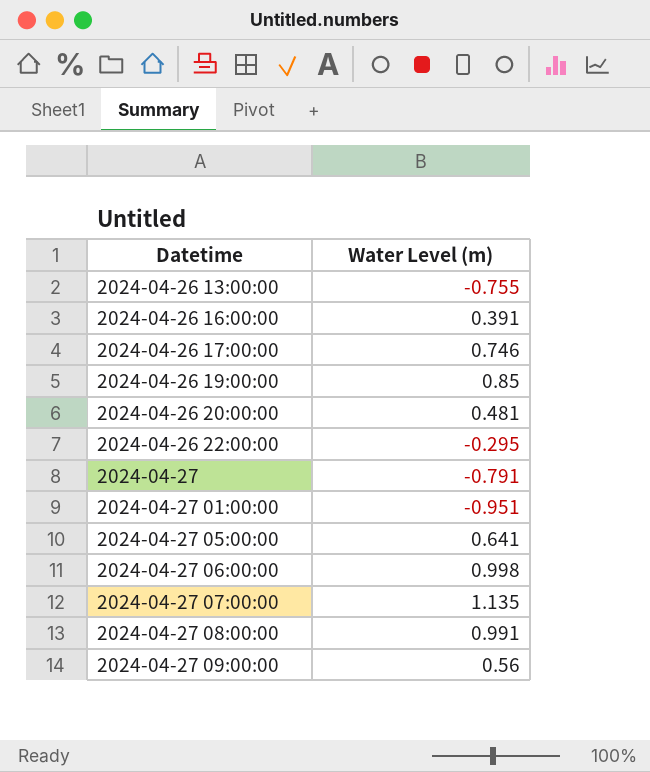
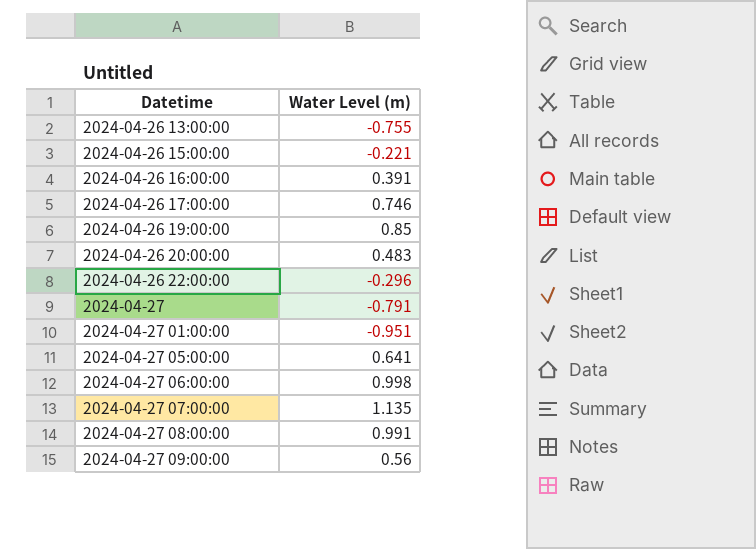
row 2024-04-26 15:00:00: none -> -0.221
2024-04-26 20:00:00 | Water Level (m): 0.481 -> 0.483
2024-04-26 22:00:00 | Water Level (m): -0.295 -> -0.296

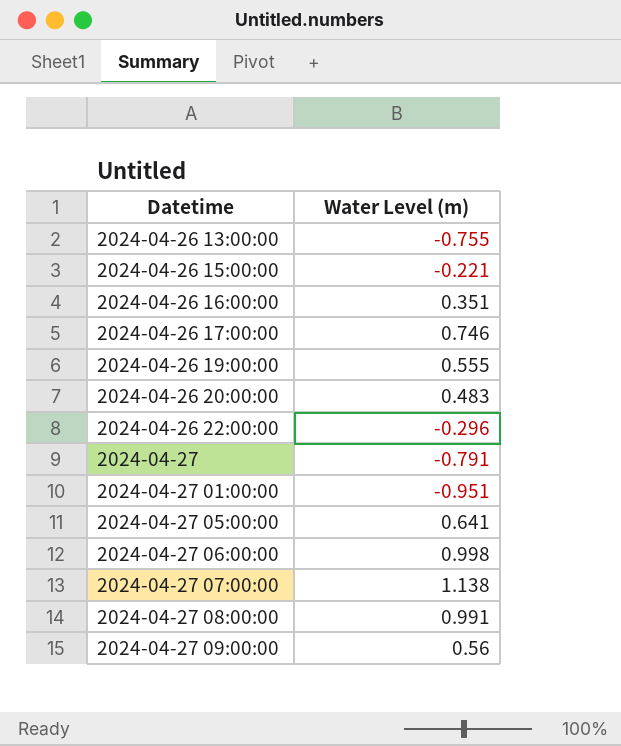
2024-04-26 16:00:00 | Water Level (m): 0.391 -> 0.351
2024-04-26 19:00:00 | Water Level (m): 0.85 -> 0.555
2024-04-27 07:00:00 | Water Level (m): 1.135 -> 1.138

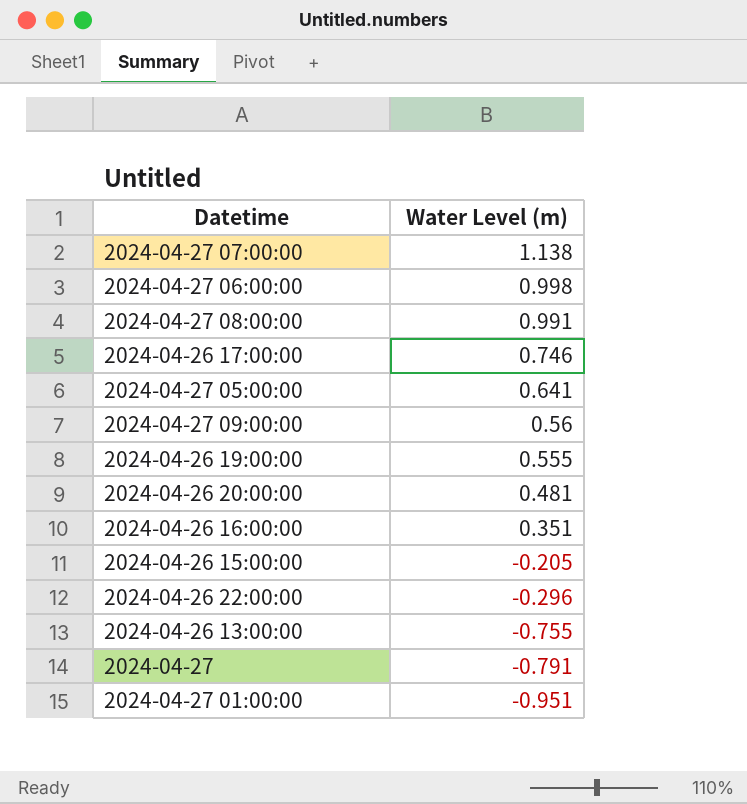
row order: Datetime ascending -> Water Level (m) descending
2024-04-26 20:00:00 | Water Level (m): 0.483 -> 0.481
2024-04-26 15:00:00 | Water Level (m): -0.221 -> -0.205

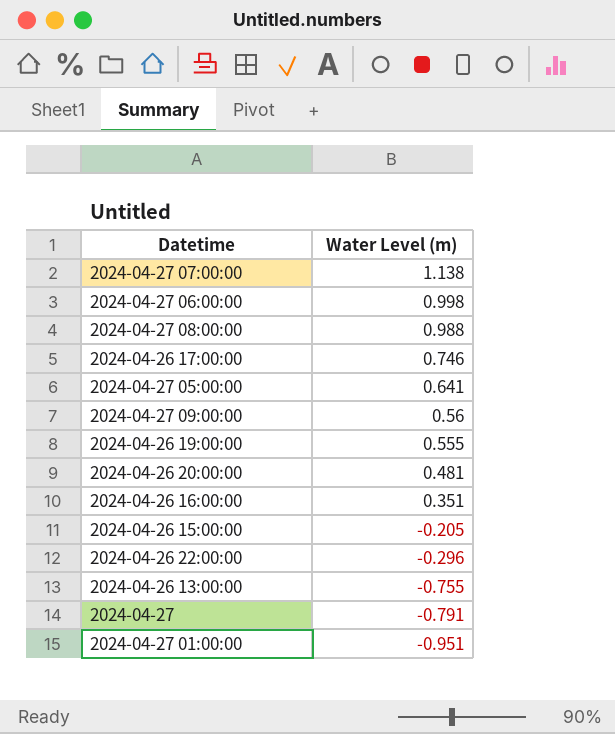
2024-04-27 08:00:00 | Water Level (m): 0.991 -> 0.988

